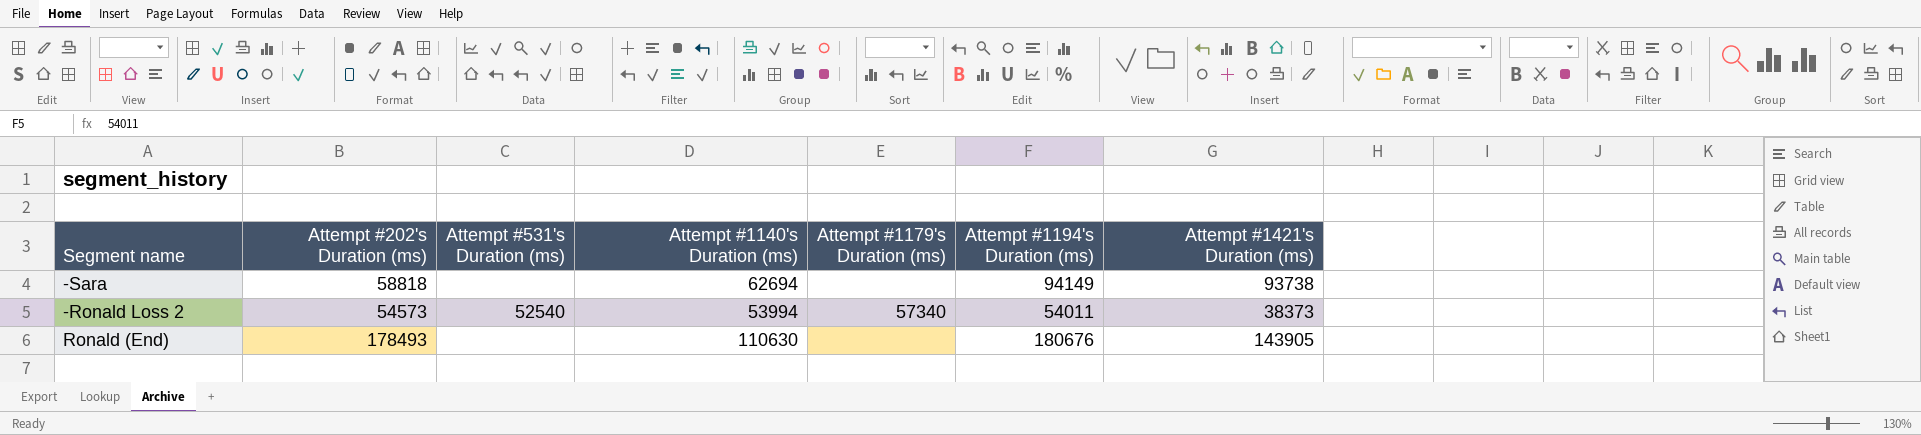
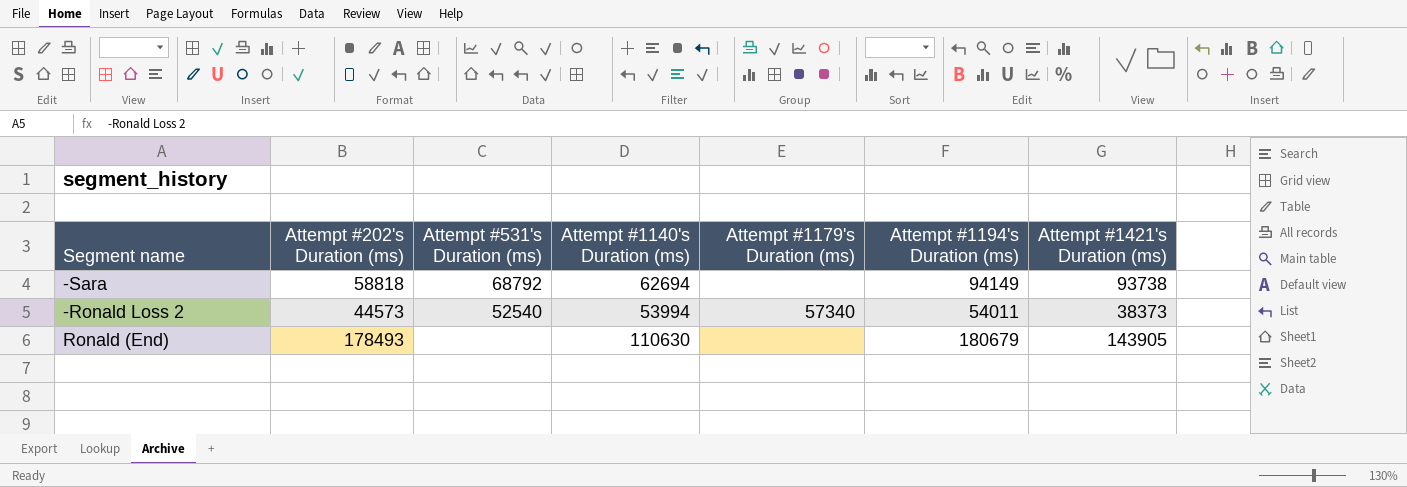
-Sara | Attempt #531's Duration (ms): none -> 68792
-Ronald Loss 2 | Attempt #202's Duration (ms): 54573 -> 44573
Ronald (End) | Attempt #1194's Duration (ms): 180676 -> 180679

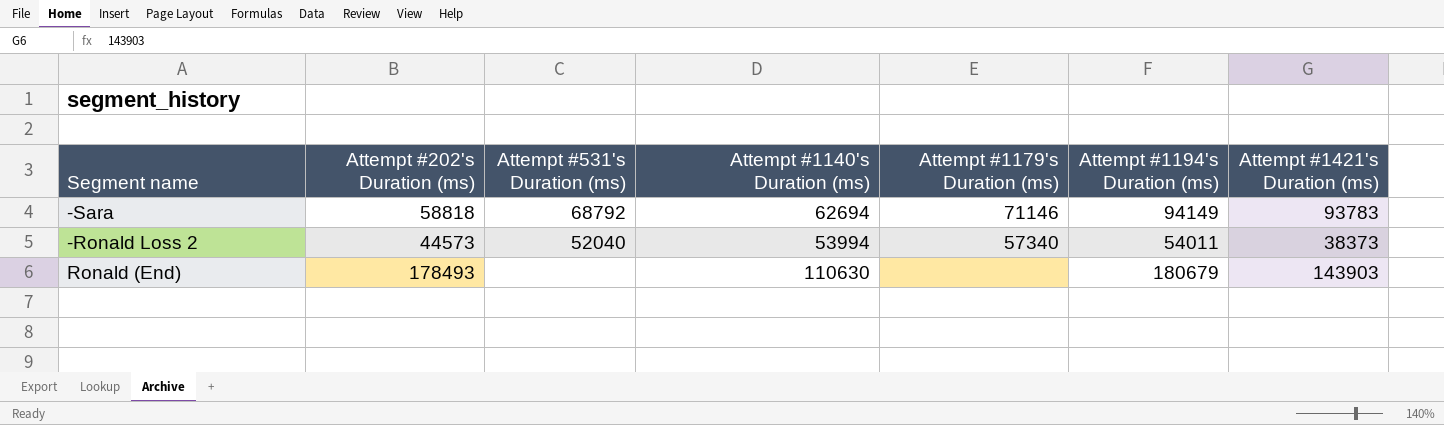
-Sara | Attempt #1179's Duration (ms): none -> 71146
-Sara | Attempt #1421's Duration (ms): 93738 -> 93783
-Ronald Loss 2 | Attempt #531's Duration (ms): 52540 -> 52040
Ronald (End) | Attempt #1421's Duration (ms): 143905 -> 143903

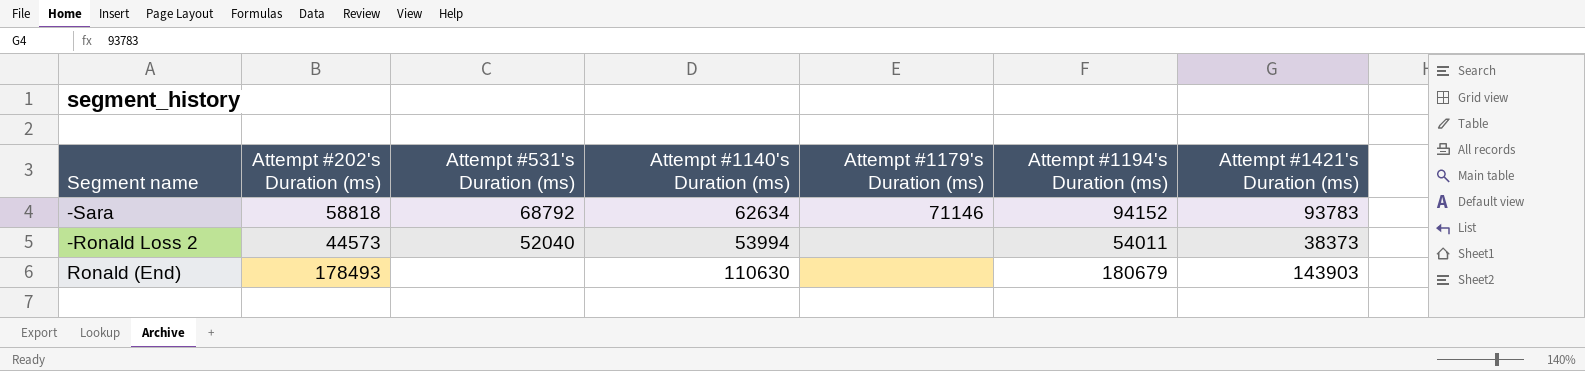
-Sara | Attempt #1140's Duration (ms): 62694 -> 62634
-Sara | Attempt #1194's Duration (ms): 94149 -> 94152
-Ronald Loss 2 | Attempt #1179's Duration (ms): 57340 -> none

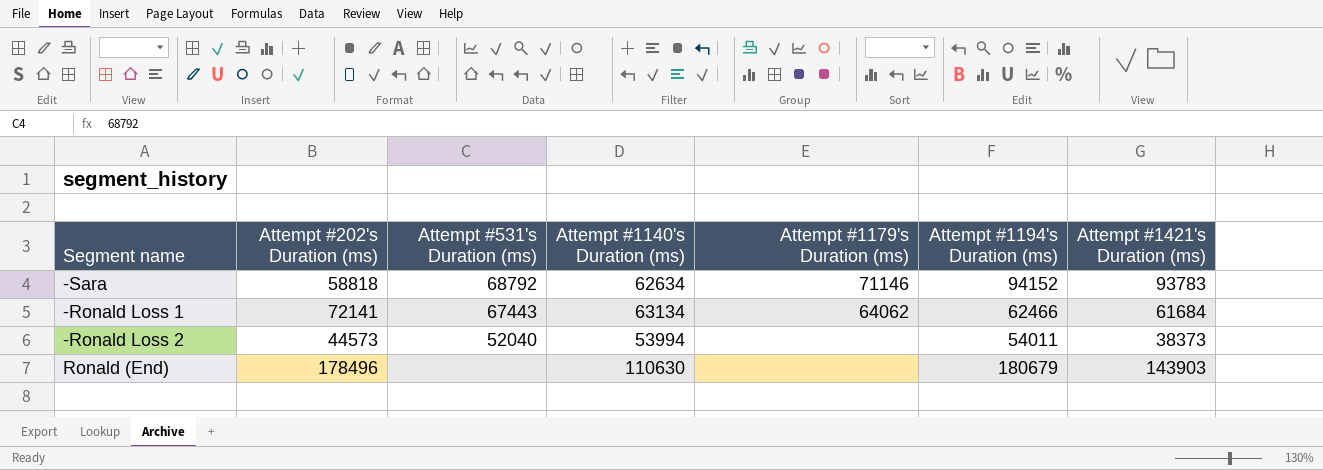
row -Ronald Loss 1: none -> 72141 | 67443 | 63134 | 64062 | 62466 | 61684
Ronald (End) | Attempt #202's Duration (ms): 178493 -> 178496

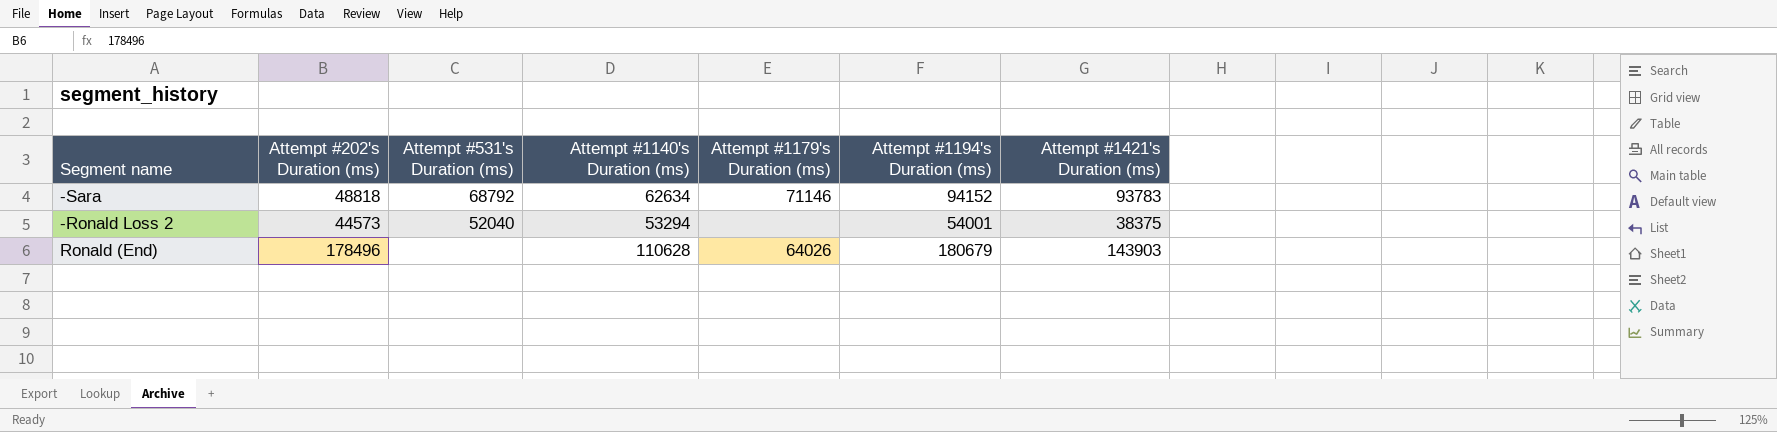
row -Ronald Loss 1: 72141 | 67443 | 63134 | 64062 | 62466 | 61684 -> none
-Sara | Attempt #202's Duration (ms): 58818 -> 48818
-Ronald Loss 2 | Attempt #1140's Duration (ms): 53994 -> 53294
-Ronald Loss 2 | Attempt #1194's Duration (ms): 54011 -> 54001
-Ronald Loss 2 | Attempt #1421's Duration (ms): 38373 -> 38375
Ronald (End) | Attempt #1140's Duration (ms): 110630 -> 110628
Ronald (End) | Attempt #1179's Duration (ms): none -> 64026

